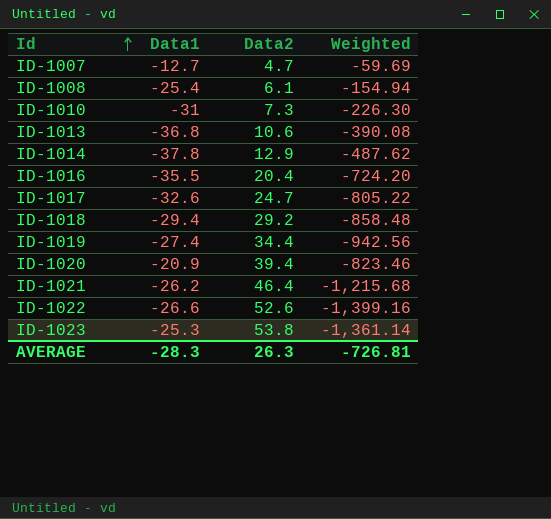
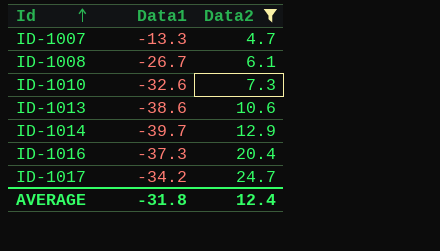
filter: none -> Data2 <= 24.7
column Weighted | formula: [Data1] * [Data2] -> none
ID-1007 | Data1: -12.7 -> -13.3
ID-1008 | Data1: -25.4 -> -26.7
ID-1010 | Data1: -31 -> -32.6
ID-1013 | Data1: -36.8 -> -38.6
ID-1014 | Data1: -37.8 -> -39.7
ID-1016 | Data1: -35.5 -> -37.3
ID-1017 | Data1: -32.6 -> -34.2
AVERAGE | Data1: -28.3 -> -31.8
AVERAGE | Data2: 26.3 -> 12.4

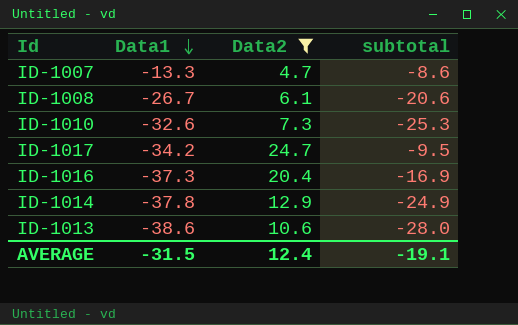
row order: Id ascending -> Data1 descending
column subtotal | formula: none -> [Data1] + [Data2]
ID-1014 | Data1: -39.7 -> -37.8
AVERAGE | Data1: -31.8 -> -31.5

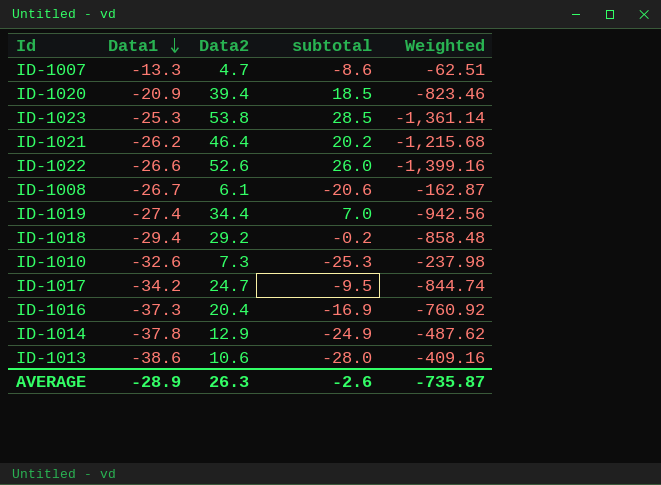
filter: Data2 <= 24.7 -> none
column Weighted | formula: none -> [Data1] * [Data2]
AVERAGE | Data1: -31.5 -> -28.9
AVERAGE | Data2: 12.4 -> 26.3
AVERAGE | subtotal: -19.1 -> -2.6

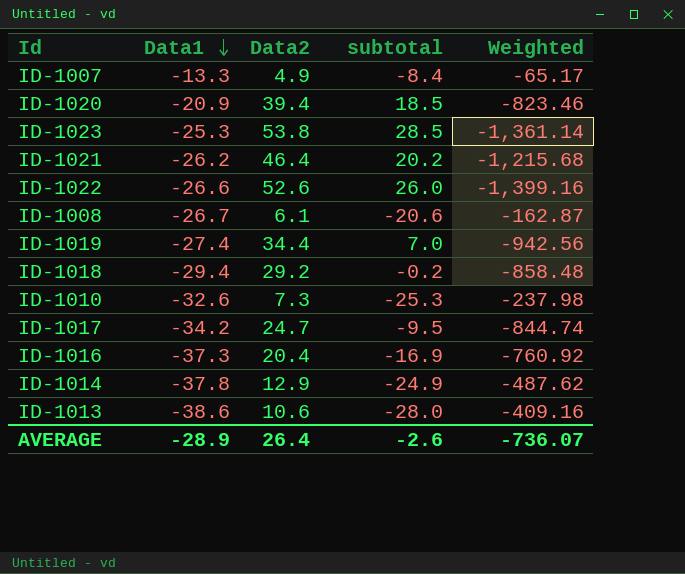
ID-1007 | Data2: 4.7 -> 4.9
ID-1007 | subtotal: -8.6 -> -8.4
ID-1007 | Weighted: -62.51 -> -65.17
AVERAGE | Data2: 26.3 -> 26.4
AVERAGE | Weighted: -735.87 -> -736.07

